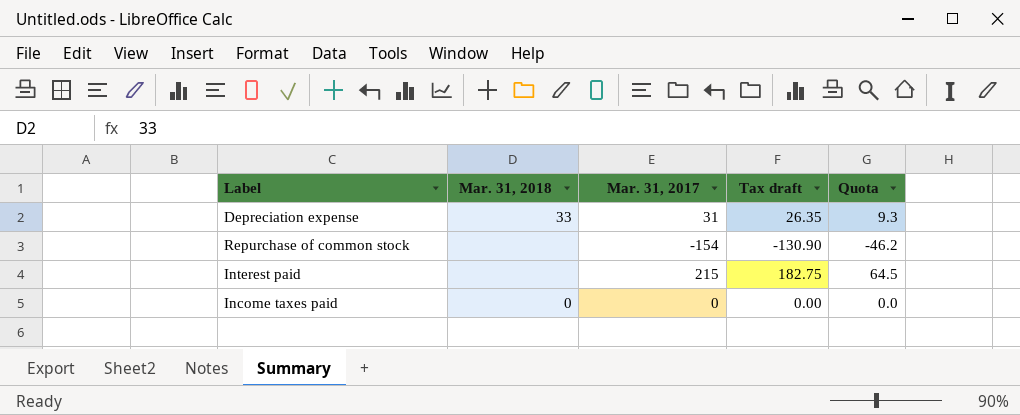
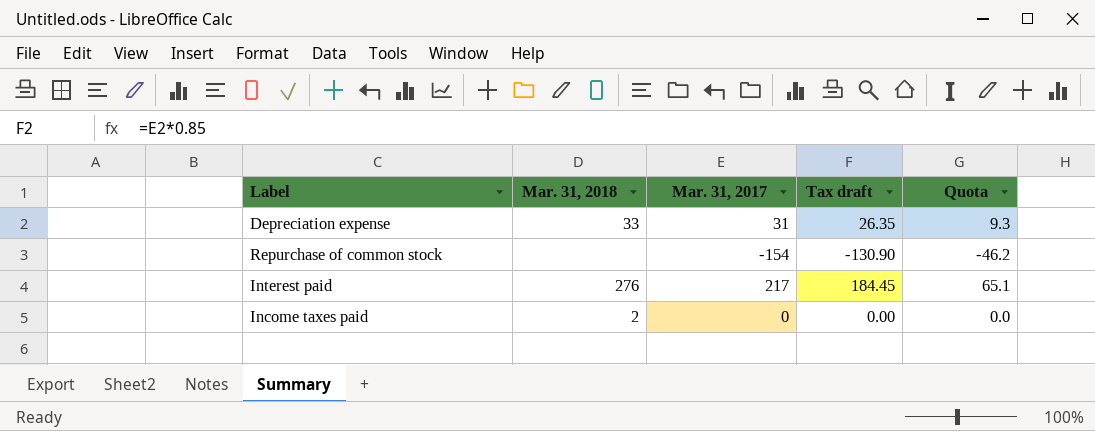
Interest paid | Mar. 31, 2018: none -> 276
Interest paid | Mar. 31, 2017: 215 -> 217
Interest paid | Tax draft: 182.75 -> 184.45
Interest paid | Quota: 64.5 -> 65.1
Income taxes paid | Mar. 31, 2018: 0 -> 2

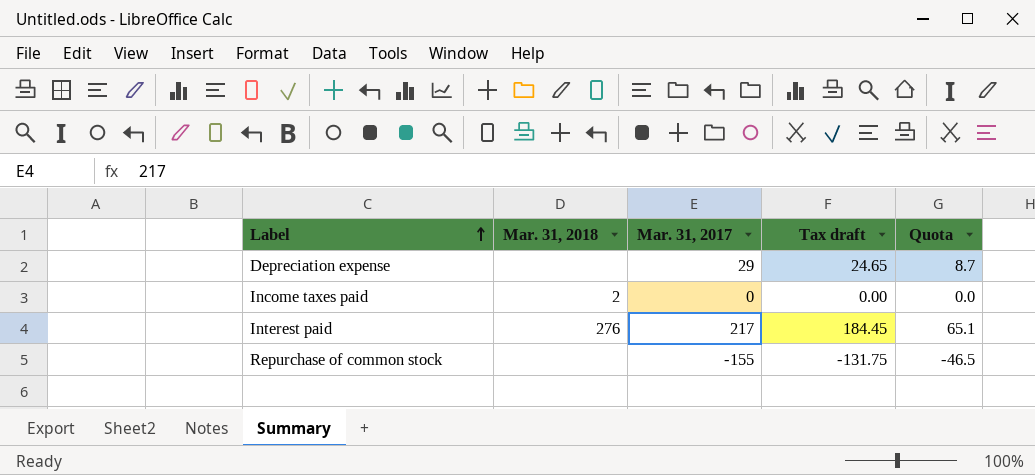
row order: none -> Label ascending
Depreciation expense | Mar. 31, 2018: 33 -> none
Depreciation expense | Mar. 31, 2017: 31 -> 29
Depreciation expense | Tax draft: 26.35 -> 24.65
Depreciation expense | Quota: 9.3 -> 8.7
Repurchase of common stock | Mar. 31, 2017: -154 -> -155
Repurchase of common stock | Tax draft: -130.90 -> -131.75
Repurchase of common stock | Quota: -46.2 -> -46.5

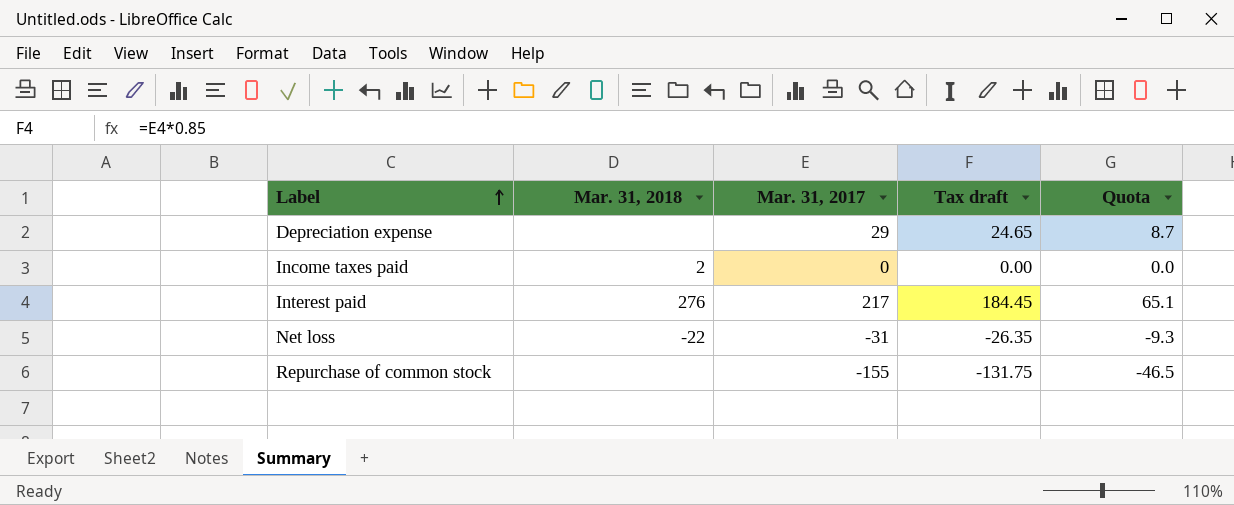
row Net loss: none -> -22 | -31 | -26.35 | -9.3

